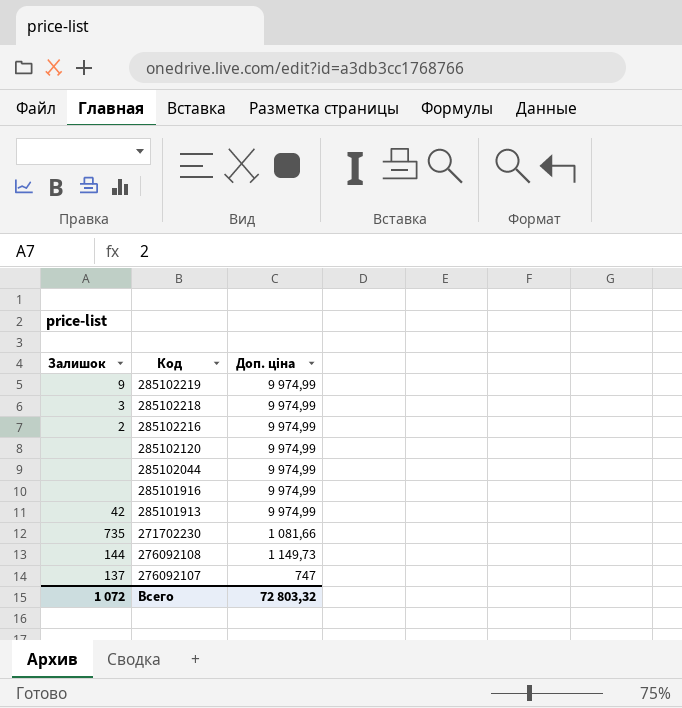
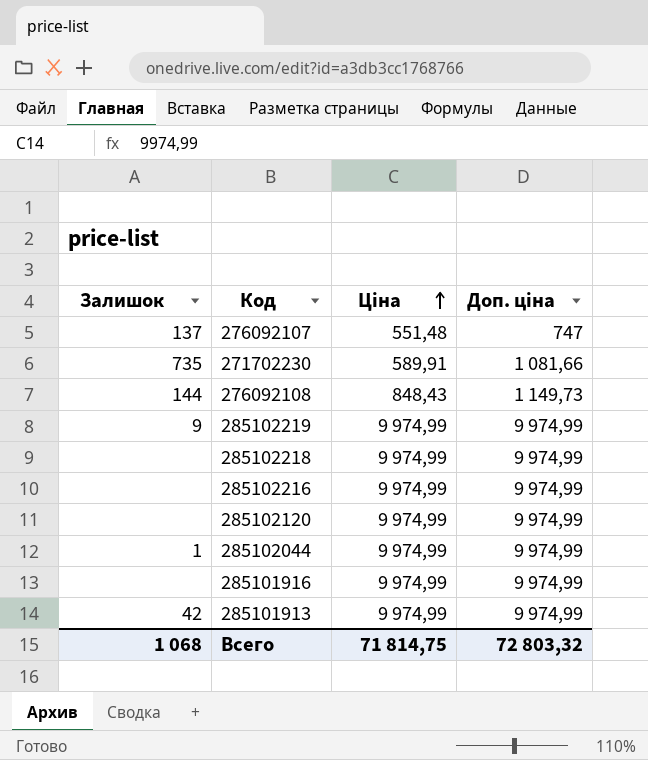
row order: none -> Ціна ascending
column Ціна | position: none -> 3
285102218 | Залишок: 3 -> none
285102216 | Залишок: 2 -> none
285102044 | Залишок: none -> 1
Всего | Залишок: 1 072 -> 1 068

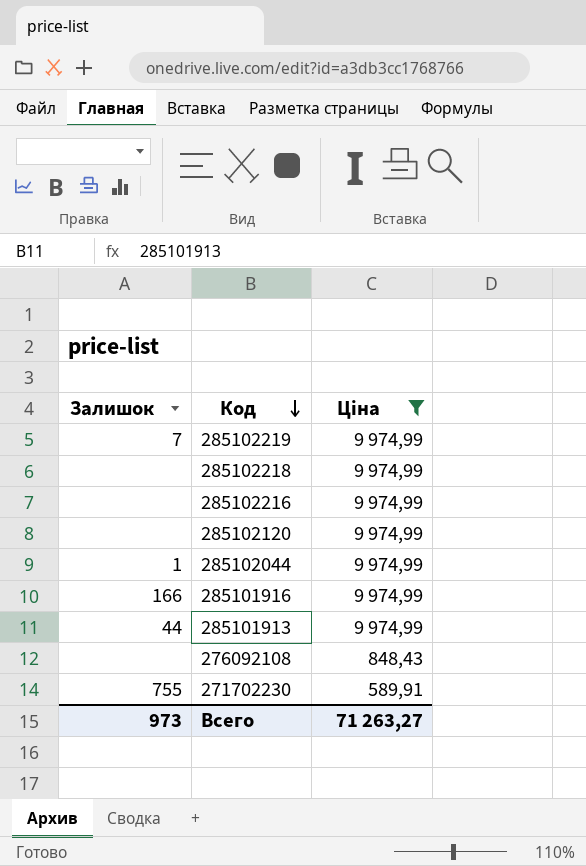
filter: none -> Ціна != 551,48
row order: Ціна ascending -> Код descending
column Доп. ціна | position: 4 -> none
285102219 | Залишок: 9 -> 7
285101916 | Залишок: none -> 166
285101913 | Залишок: 42 -> 44
276092108 | Залишок: 144 -> none
271702230 | Залишок: 735 -> 755
Всего | Залишок: 1 068 -> 973
Всего | Ціна: 71 814,75 -> 71 263,27

